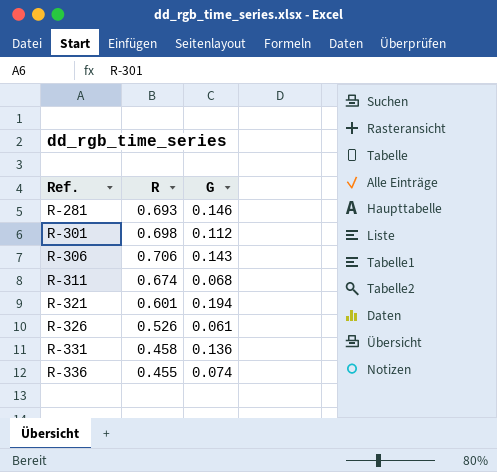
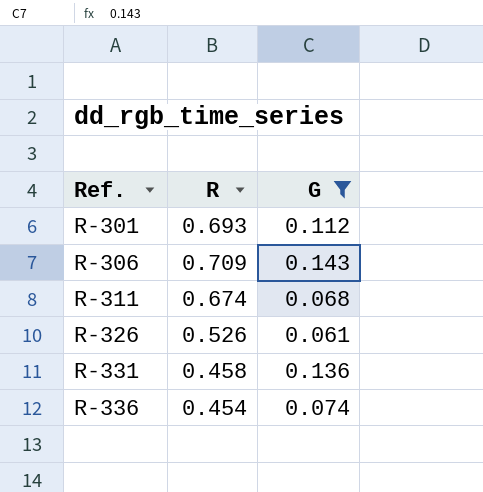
filter: none -> G <= 0.143
R-301 | R: 0.698 -> 0.693
R-306 | R: 0.706 -> 0.709
R-336 | R: 0.455 -> 0.454

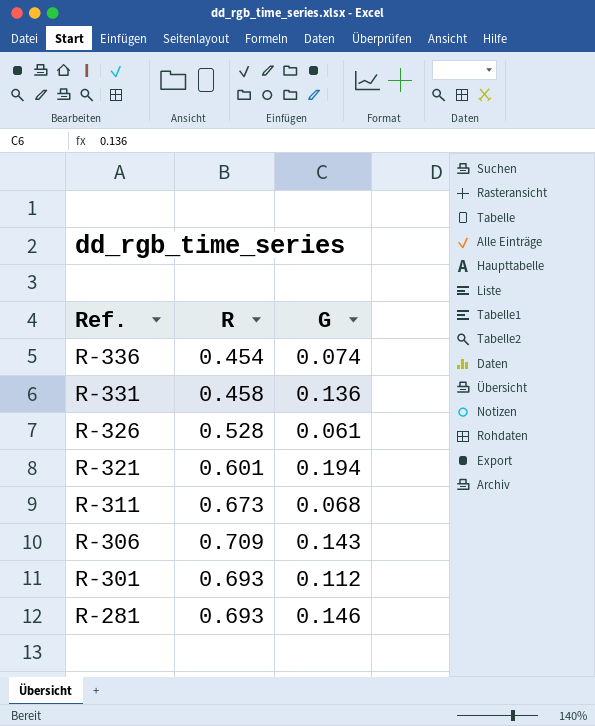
filter: G <= 0.143 -> none
row order: Ref. ascending -> Ref. descending
R-326 | R: 0.526 -> 0.528
R-311 | R: 0.674 -> 0.673

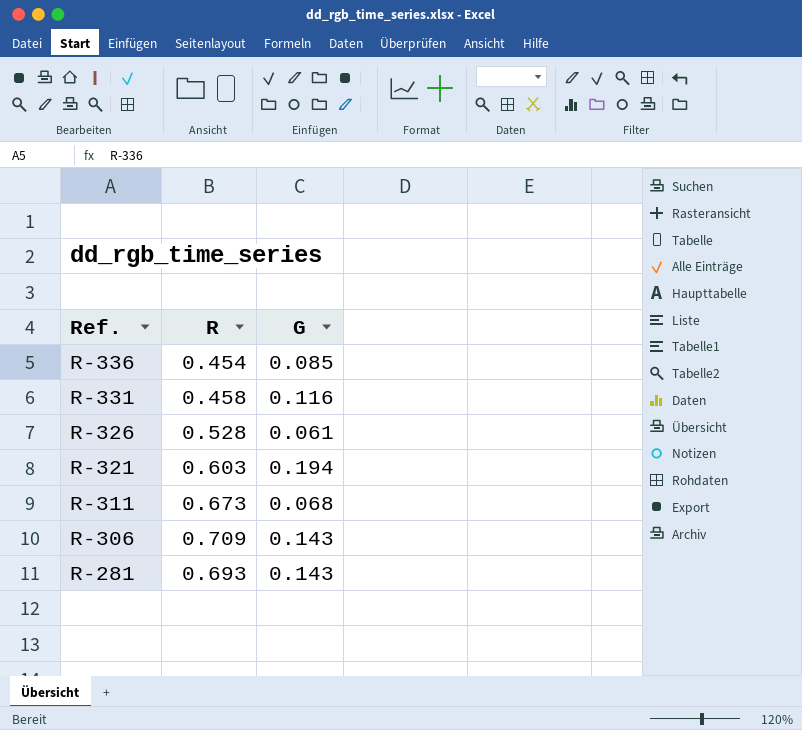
row R-301: 0.693 | 0.112 -> none
R-336 | G: 0.074 -> 0.085
R-331 | G: 0.136 -> 0.116
R-321 | R: 0.601 -> 0.603
R-281 | G: 0.146 -> 0.143

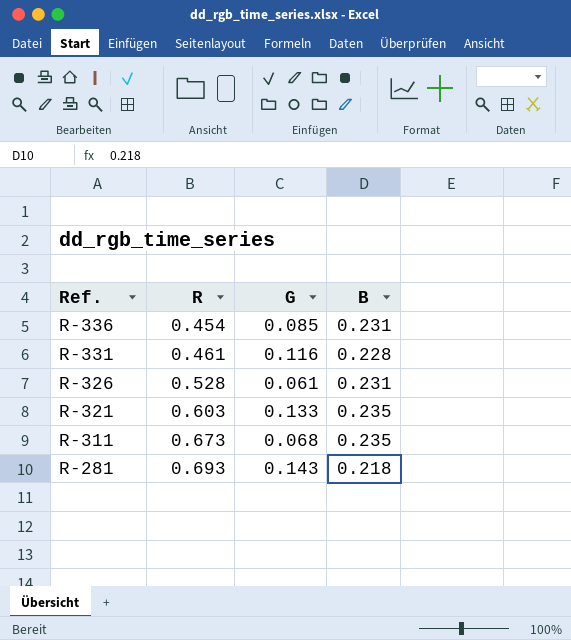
column B | position: none -> 4
row R-306: 0.709 | 0.143 -> none
R-331 | R: 0.458 -> 0.461
R-321 | G: 0.194 -> 0.133

